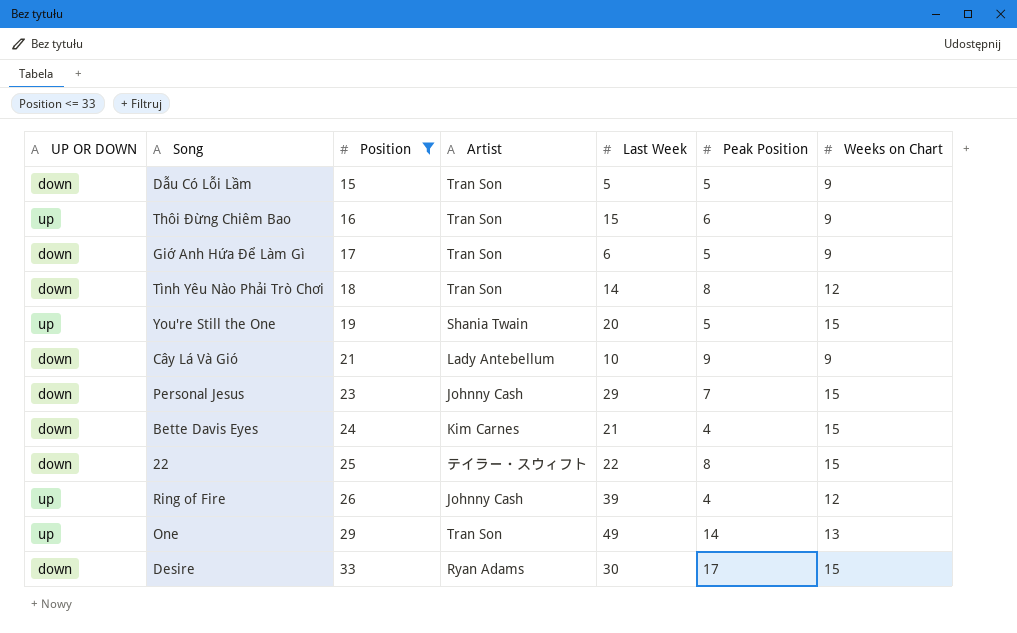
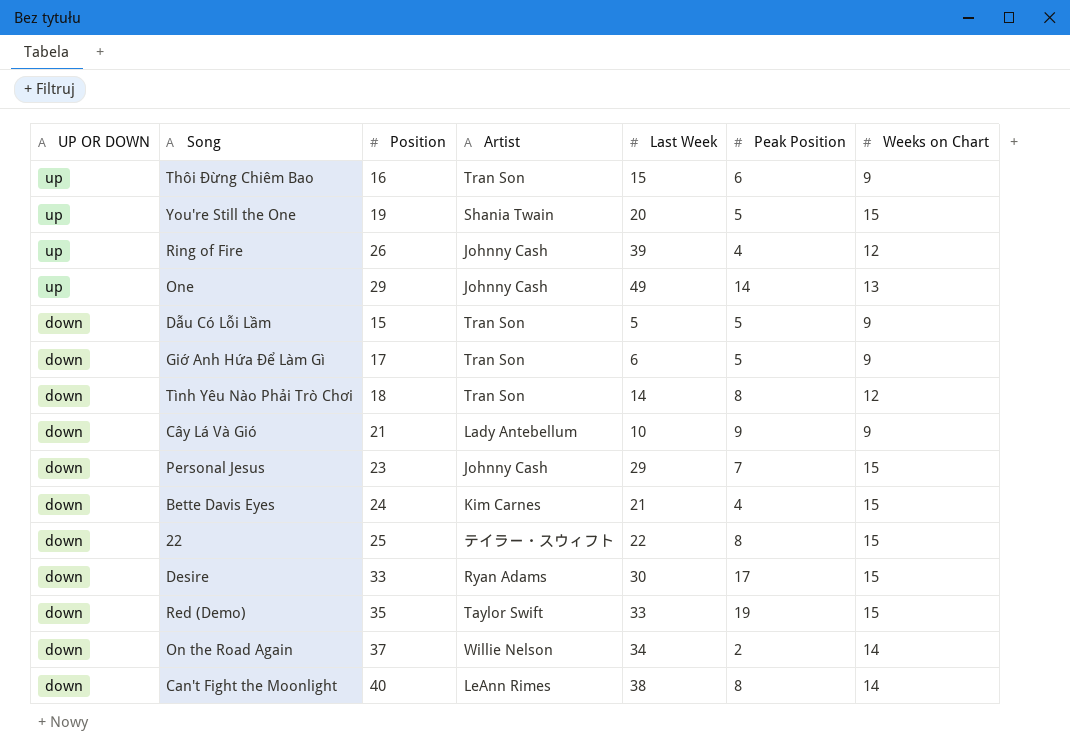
filter: Position <= 33 -> none
row order: Position ascending -> UP OR DOWN descending
One | Artist: Tran Son -> Johnny Cash

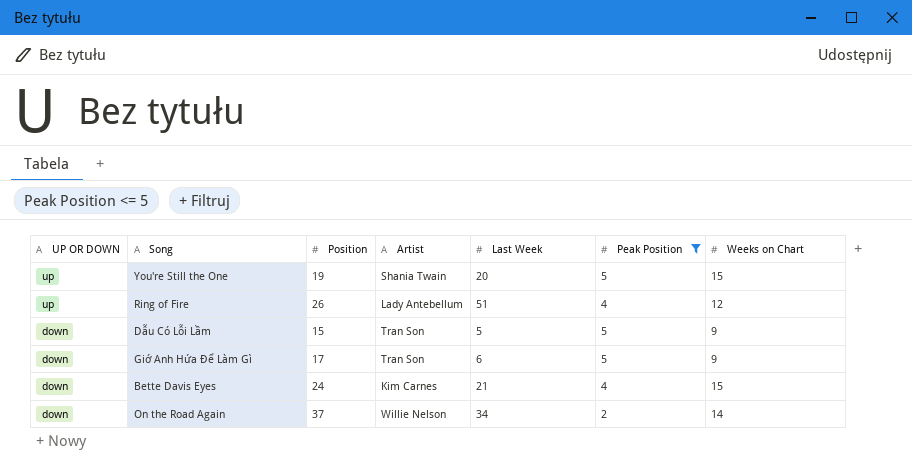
filter: none -> Peak Position <= 5
Ring of Fire | Artist: Johnny Cash -> Lady Antebellum
Ring of Fire | Last Week: 39 -> 51

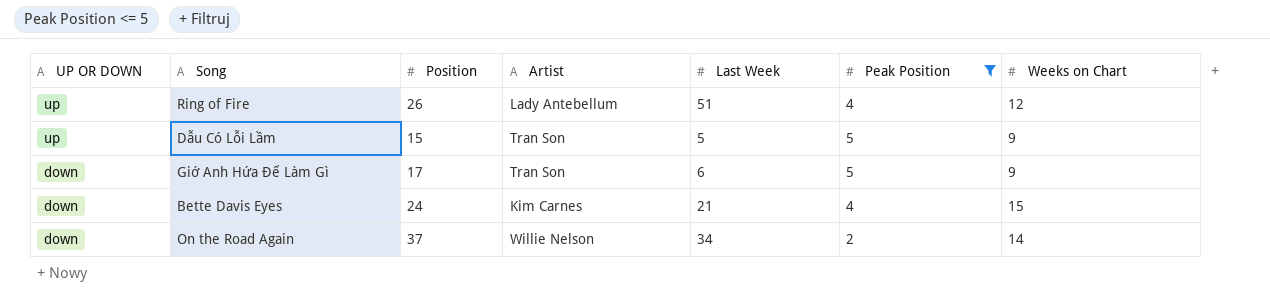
row You're Still the One: up | 19 | Shania Twain | 20 | 5 | 15 -> none
Dẫu Có Lỗi Lầm | UP OR DOWN: down -> up

